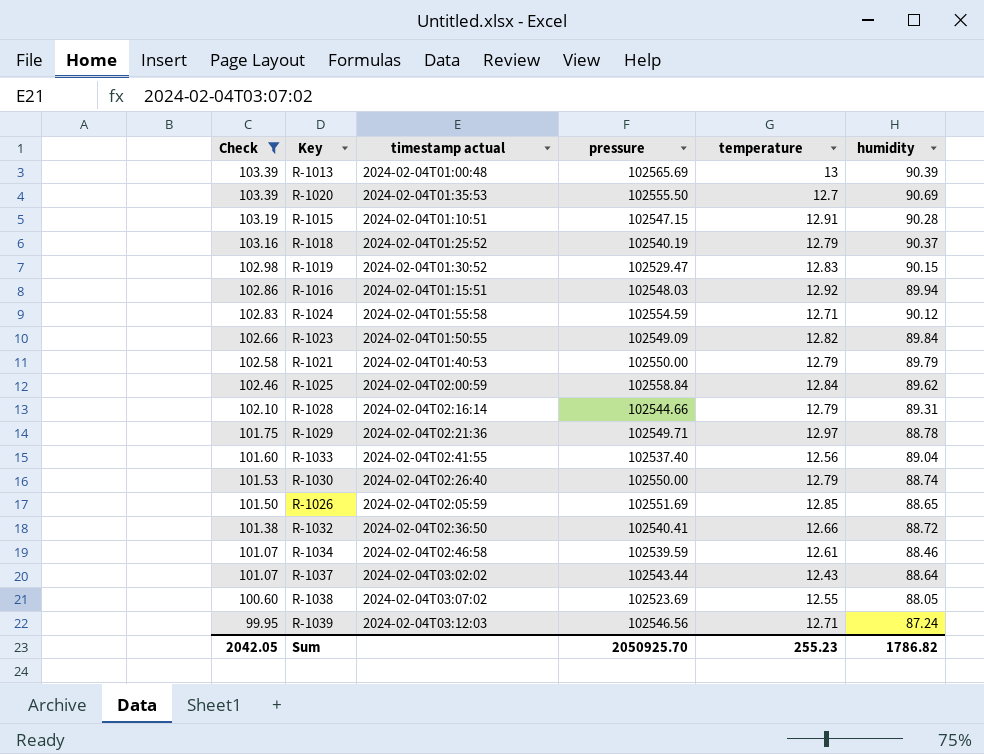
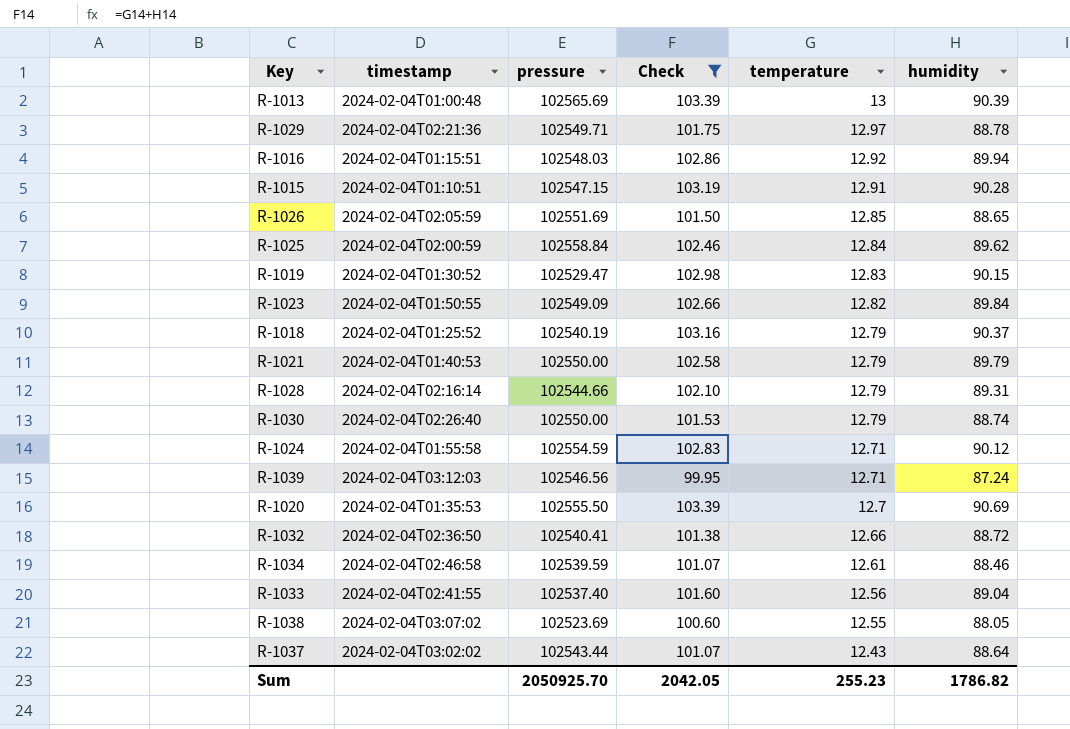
row order: Check descending -> temperature descending
column name: timestamp actual -> timestamp
column Check | position: 1 -> 4

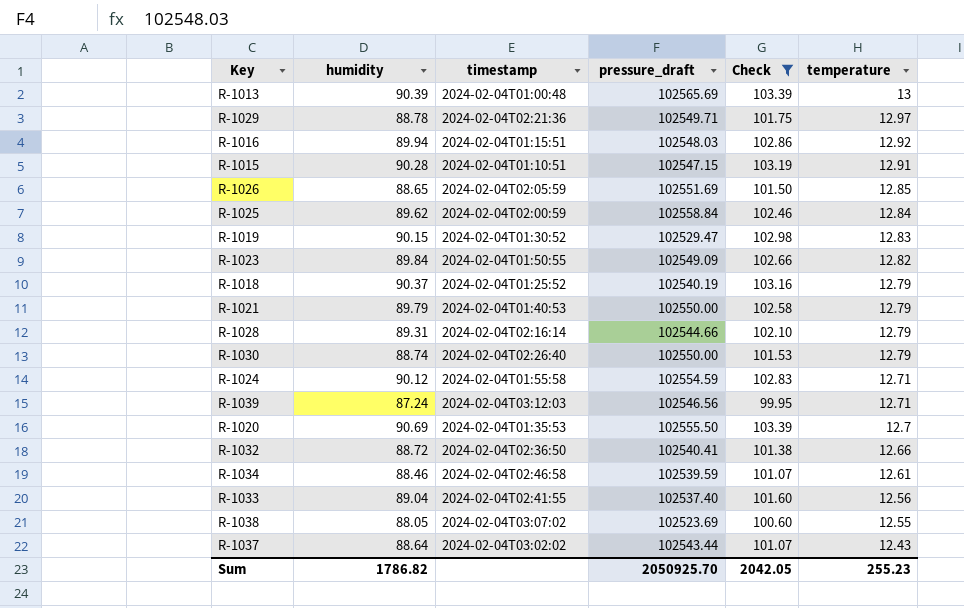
column humidity | position: 6 -> 2
column name: pressure -> pressure_draft

